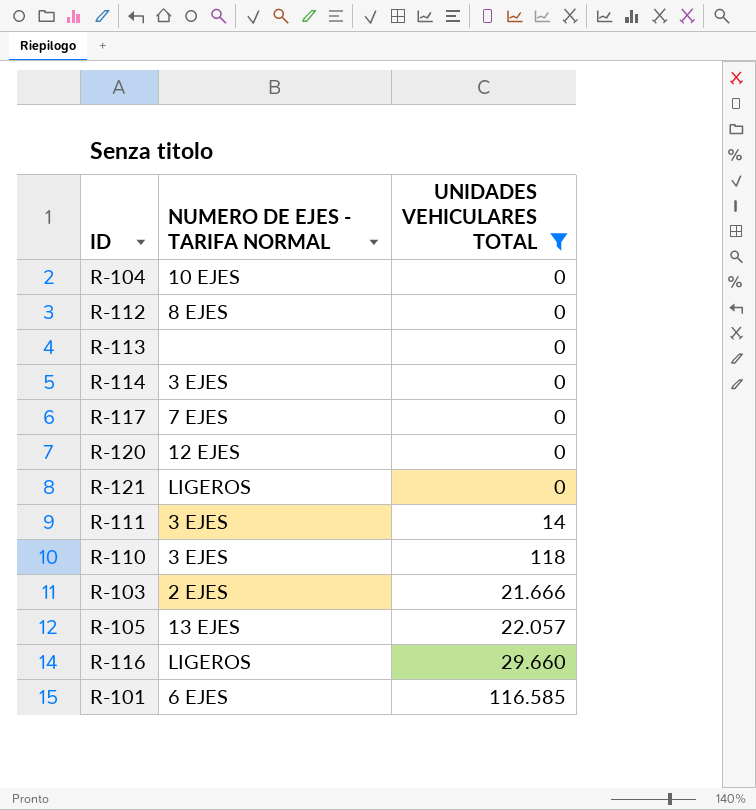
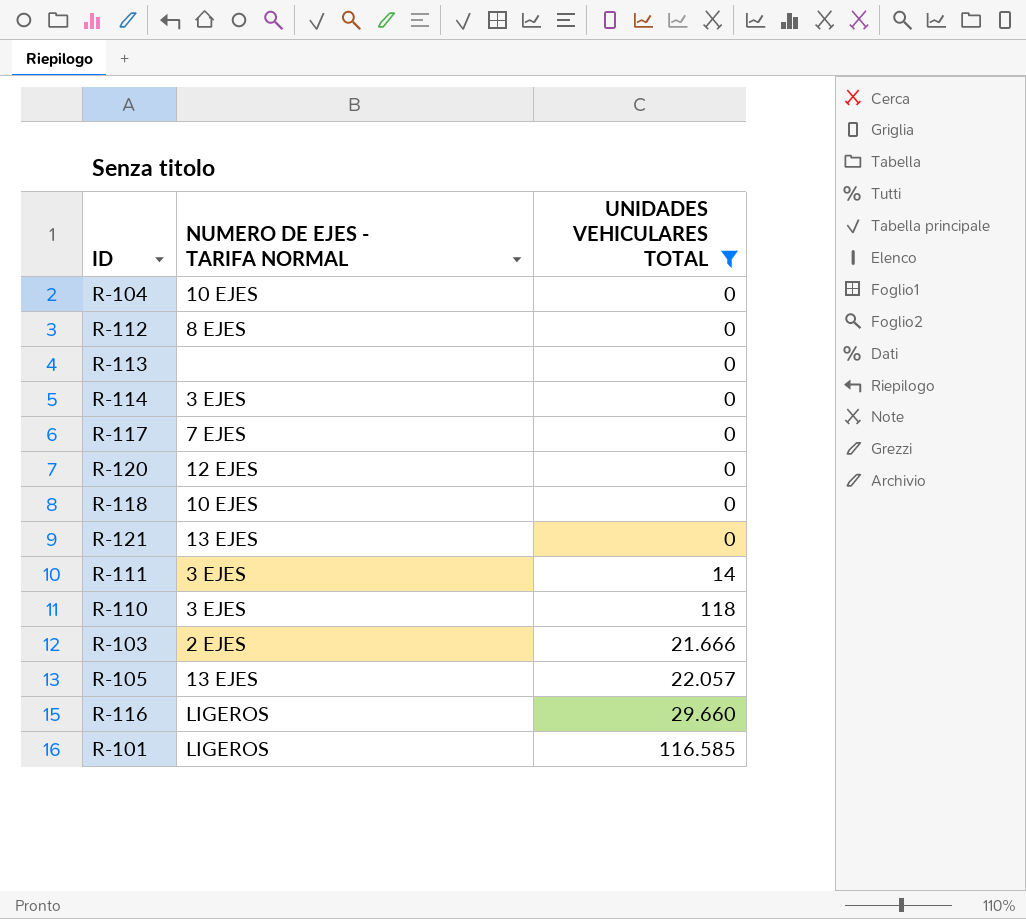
row R-118: none -> 10 EJES | 0
R-121 | NUMERO DE EJES - TARIFA NORMAL: LIGEROS -> 13 EJES
R-101 | NUMERO DE EJES - TARIFA NORMAL: 6 EJES -> LIGEROS

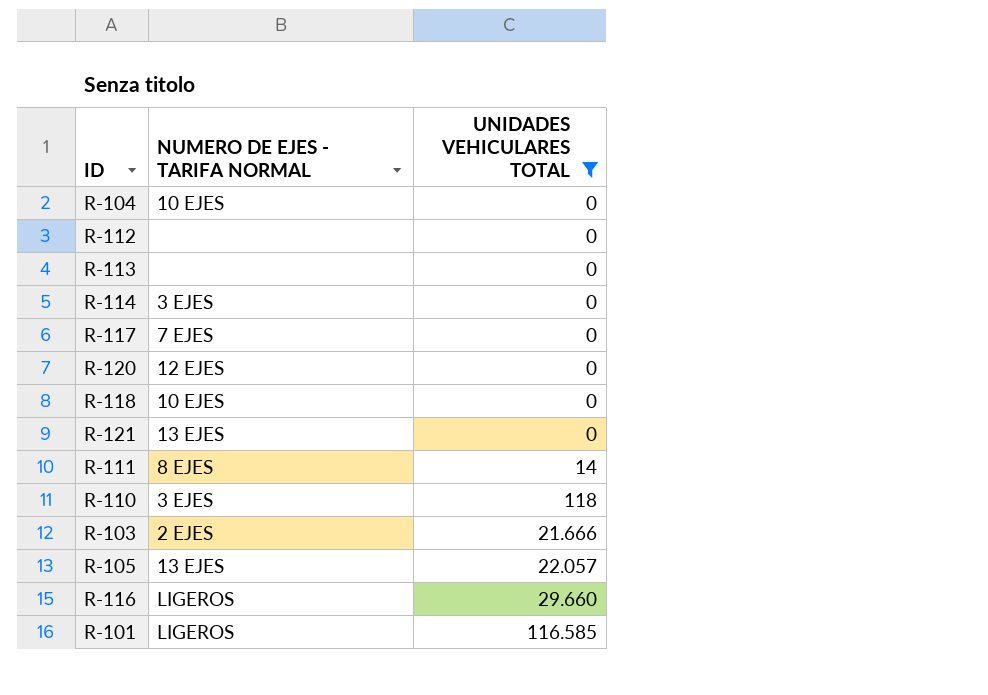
R-112 | NUMERO DE EJES - TARIFA NORMAL: 8 EJES -> none
R-111 | NUMERO DE EJES - TARIFA NORMAL: 3 EJES -> 8 EJES

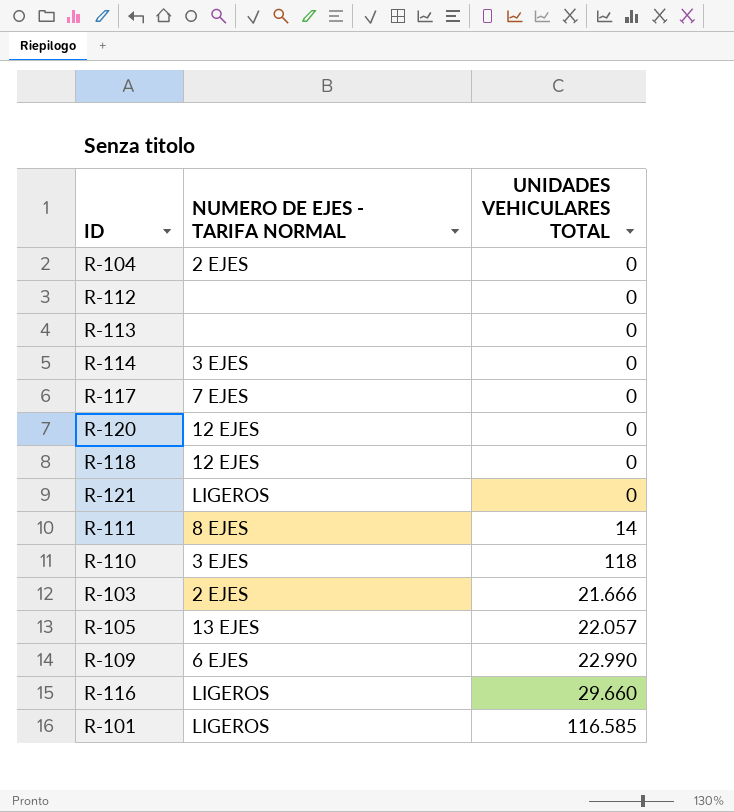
filter: UNIDADES VEHICULARES TOTAL != 22.990 -> none
R-104 | NUMERO DE EJES - TARIFA NORMAL: 10 EJES -> 2 EJES
R-118 | NUMERO DE EJES - TARIFA NORMAL: 10 EJES -> 12 EJES
R-121 | NUMERO DE EJES - TARIFA NORMAL: 13 EJES -> LIGEROS

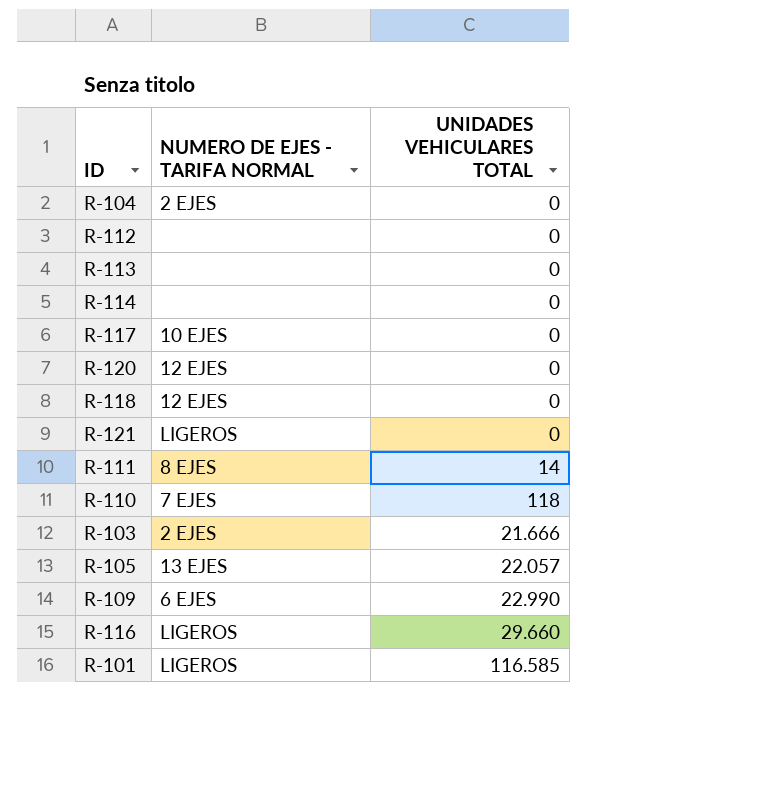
R-114 | NUMERO DE EJES - TARIFA NORMAL: 3 EJES -> none
R-117 | NUMERO DE EJES - TARIFA NORMAL: 7 EJES -> 10 EJES
R-110 | NUMERO DE EJES - TARIFA NORMAL: 3 EJES -> 7 EJES

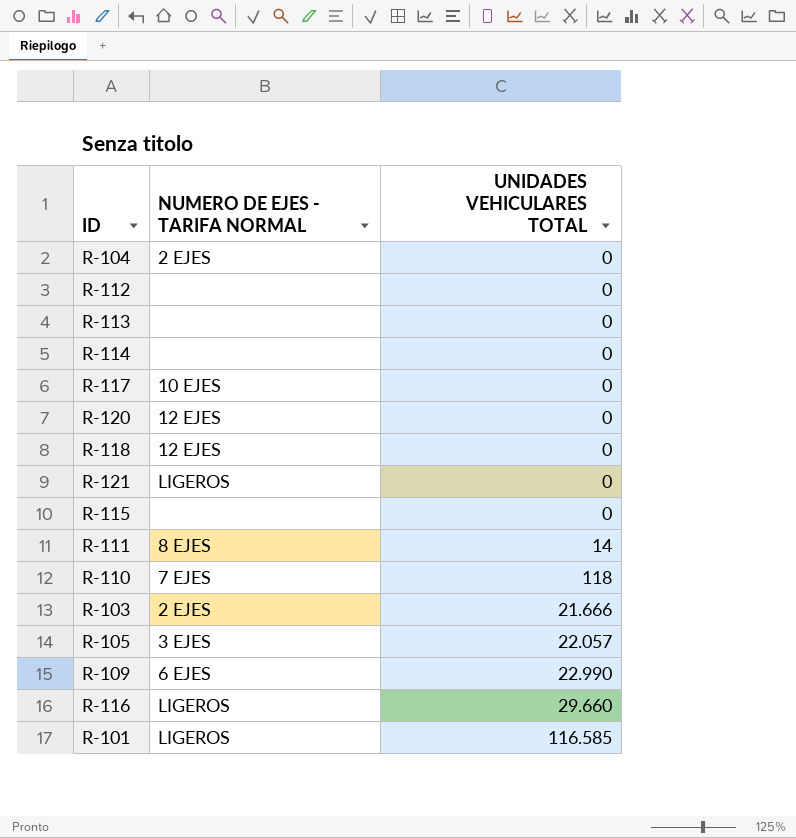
row R-115: none -> none | 0
R-105 | NUMERO DE EJES - TARIFA NORMAL: 13 EJES -> 3 EJES

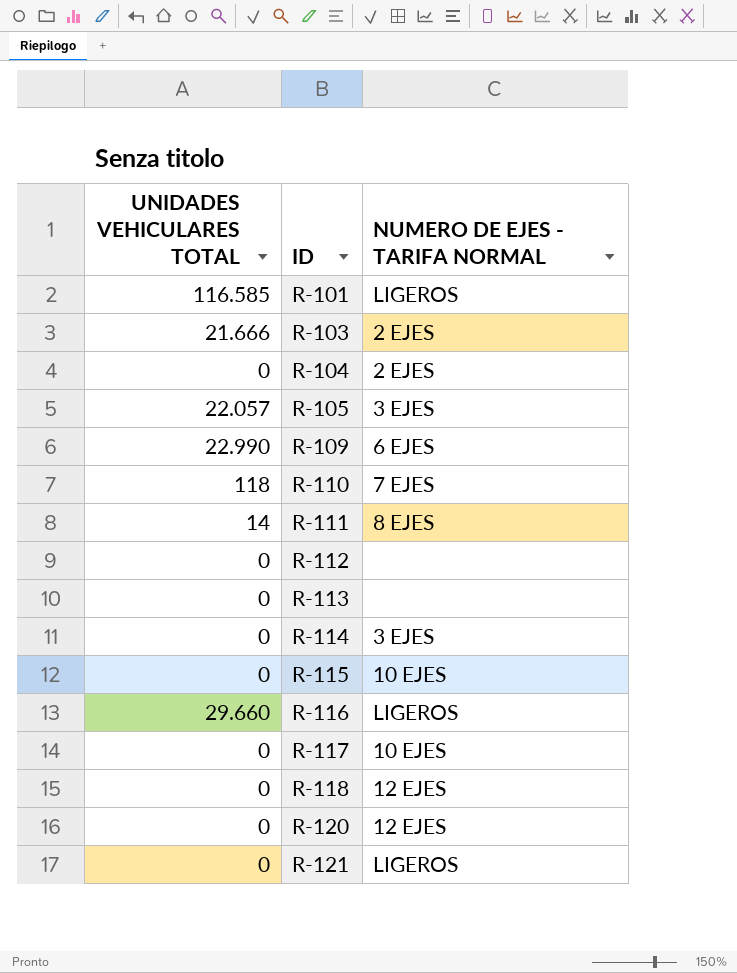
row order: UNIDADES VEHICULARES TOTAL ascending -> ID ascending
column UNIDADES VEHICULARES TOTAL | position: 3 -> 1
R-114 | NUMERO DE EJES - TARIFA NORMAL: none -> 3 EJES
R-115 | NUMERO DE EJES - TARIFA NORMAL: none -> 10 EJES

